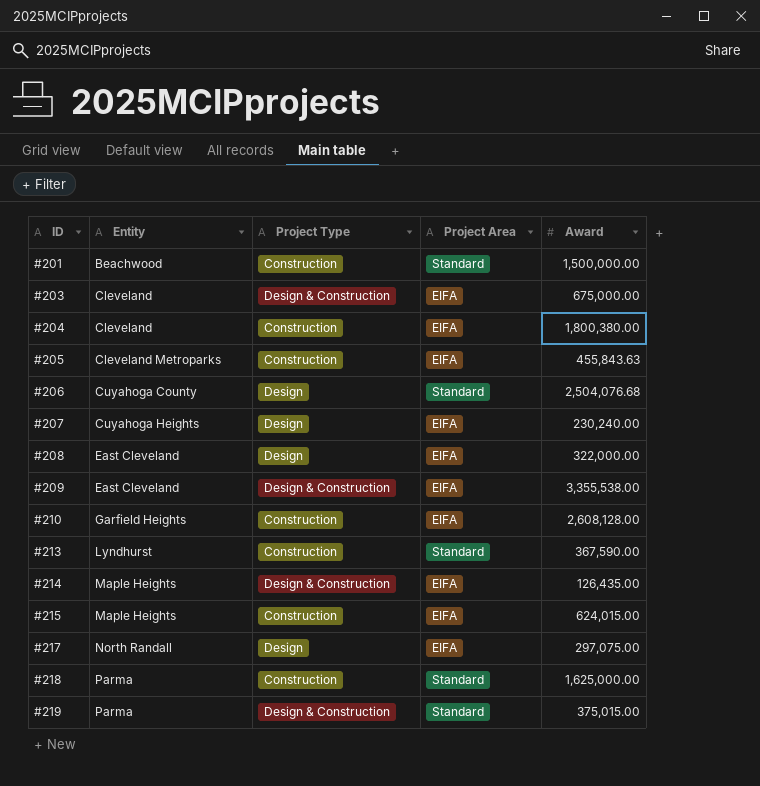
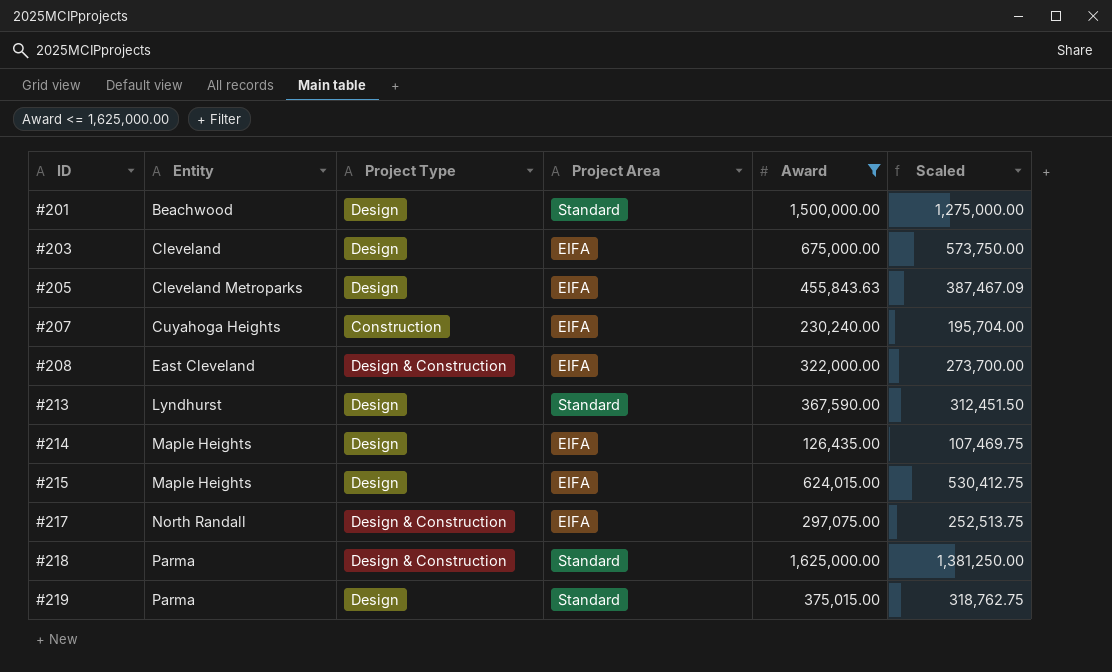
filter: none -> Award <= 1,625,000.00
column Scaled | formula: none -> [Award] * 0.85
#201 | Project Type: Construction -> Design
#203 | Project Type: Design & Construction -> Design
#205 | Project Type: Construction -> Design
#207 | Project Type: Design -> Construction
#208 | Project Type: Design -> Design & Construction
#213 | Project Type: Construction -> Design
#214 | Project Type: Design & Construction -> Design
#215 | Project Type: Construction -> Design
#217 | Project Type: Design -> Design & Construction
#218 | Project Type: Construction -> Design & Construction
#219 | Project Type: Design & Construction -> Design

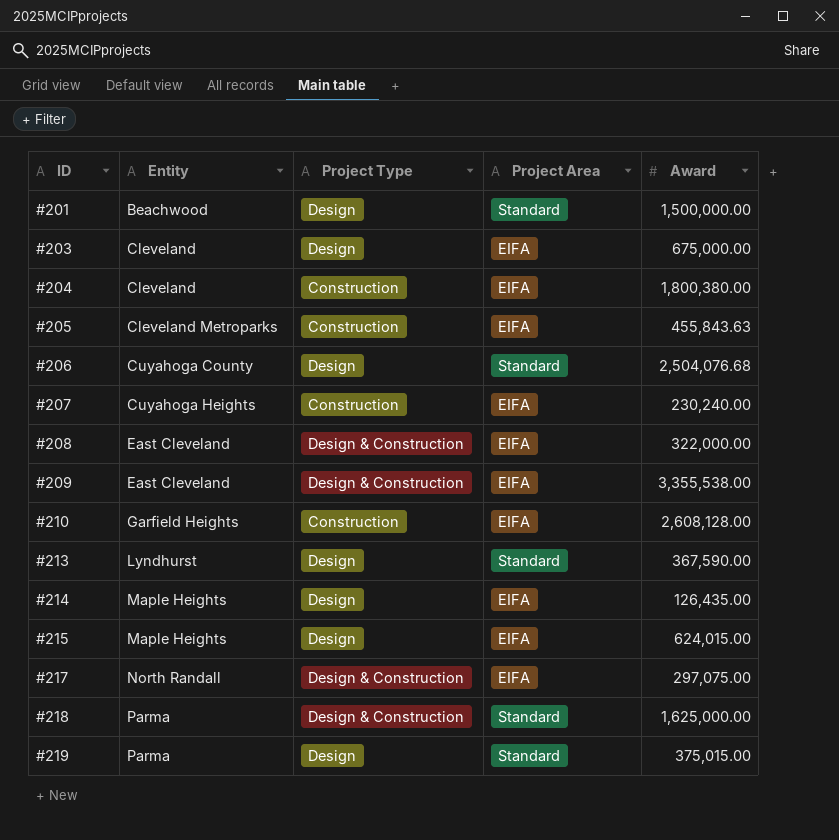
filter: Award <= 1,625,000.00 -> none
column Scaled | formula: [Award] * 0.85 -> none
#205 | Project Type: Design -> Construction

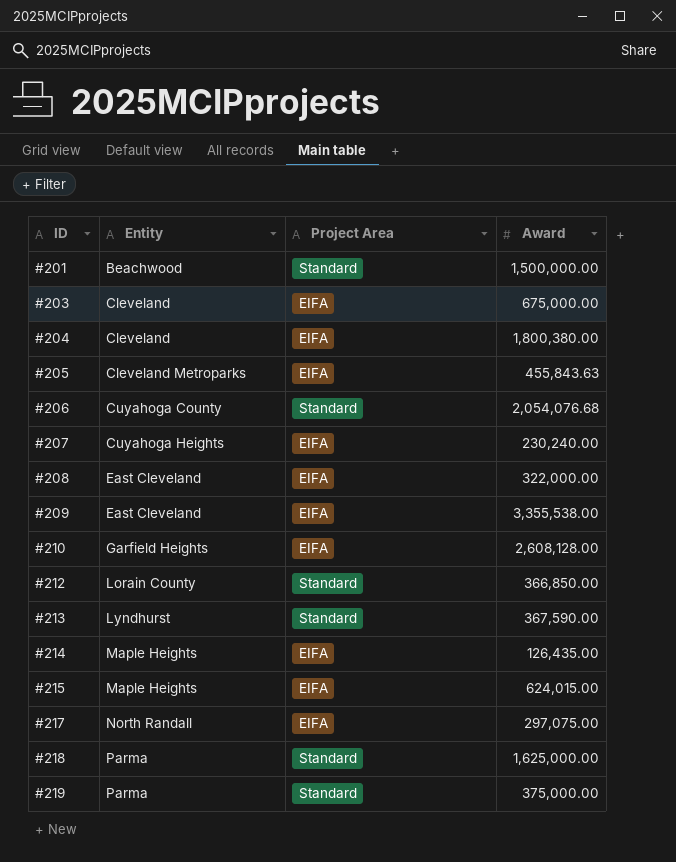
column Project Type | position: 3 -> none
#206 | Award: 2,504,076.68 -> 2,054,076.68
row #212: none -> Lorain County | Standard | 366,850.00
#219 | Award: 375,015.00 -> 375,000.00

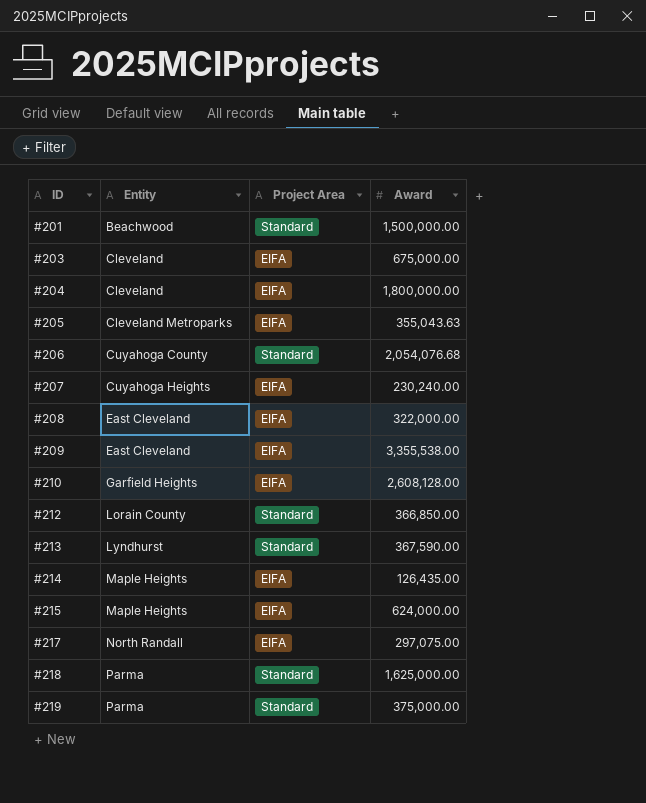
#204 | Award: 1,800,380.00 -> 1,800,000.00
#205 | Award: 455,843.63 -> 355,043.63
#215 | Award: 624,015.00 -> 624,000.00

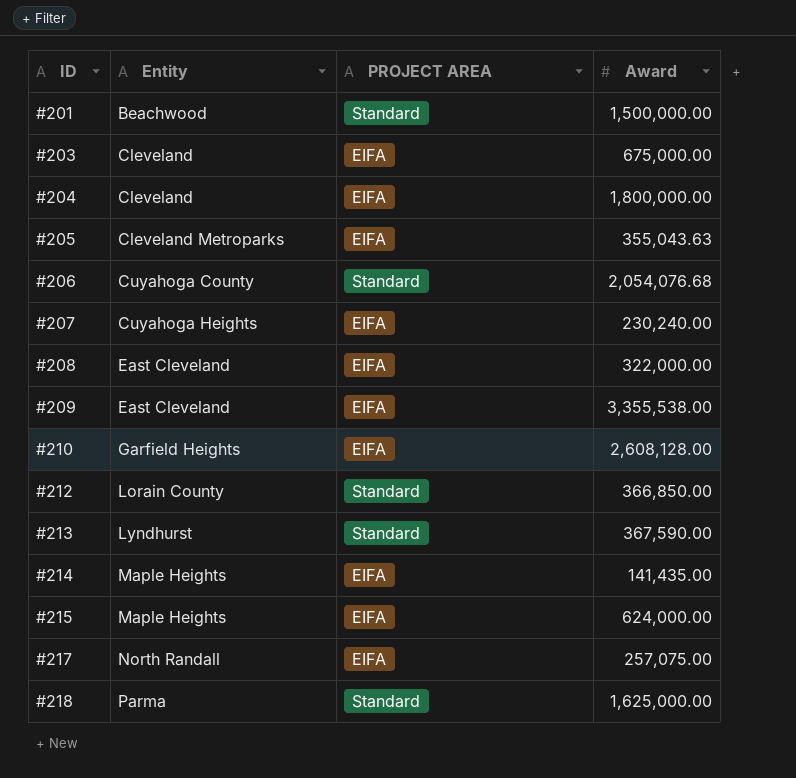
column name: Project Area -> PROJECT AREA
row #219: Parma | Standard | 375,000.00 -> none
#214 | Award: 126,435.00 -> 141,435.00
#217 | Award: 297,075.00 -> 257,075.00

